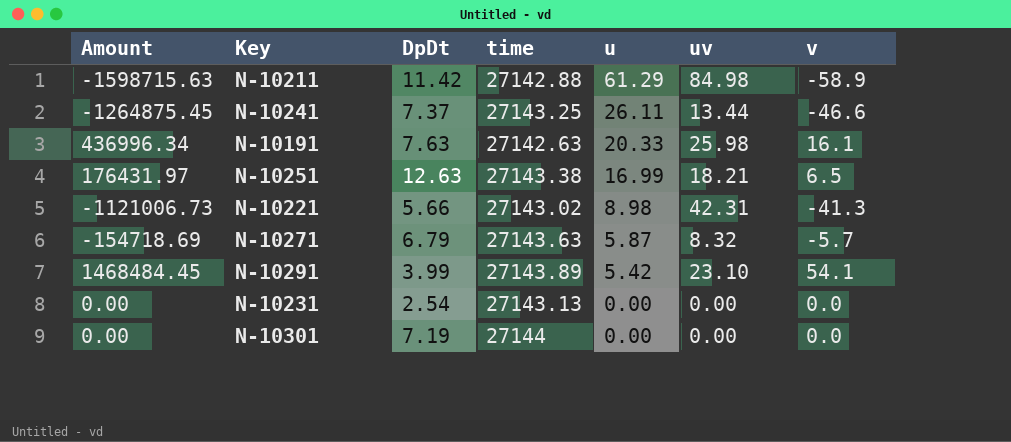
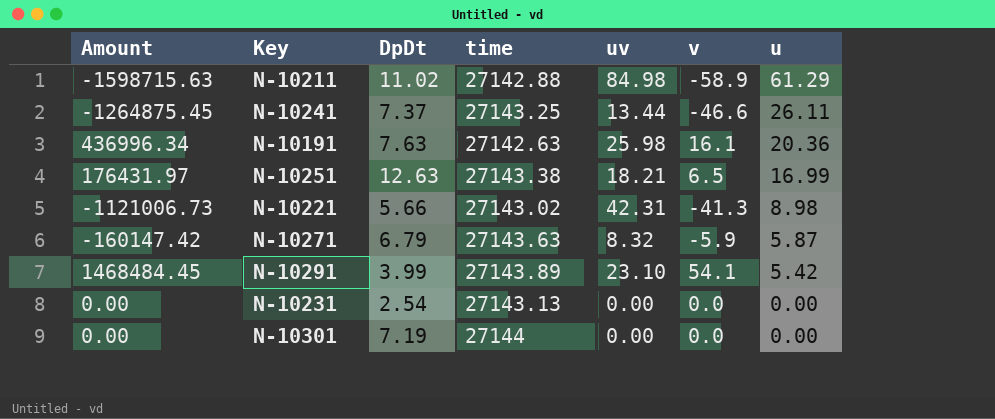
column u | position: 5 -> 7
N-10211 | DpDt: 11.42 -> 11.02
N-10191 | u: 20.33 -> 20.36
N-10271 | Amount: -154718.69 -> -160147.42
N-10271 | v: -5.7 -> -5.9

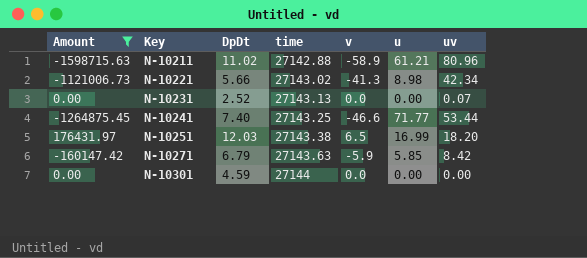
filter: none -> Amount <= 176431.97
row order: u descending -> Key ascending
column uv | position: 5 -> 7
N-10211 | u: 61.29 -> 61.21
N-10211 | uv: 84.98 -> 80.96
N-10221 | uv: 42.31 -> 42.34
N-10231 | DpDt: 2.54 -> 2.52
N-10231 | uv: 0.00 -> 0.07
N-10241 | DpDt: 7.37 -> 7.40
N-10241 | u: 26.11 -> 71.77
N-10241 | uv: 13.44 -> 53.44
N-10251 | DpDt: 12.63 -> 12.03
N-10251 | uv: 18.21 -> 18.20
N-10271 | u: 5.87 -> 5.85
N-10271 | uv: 8.32 -> 8.42
N-10301 | DpDt: 7.19 -> 4.59

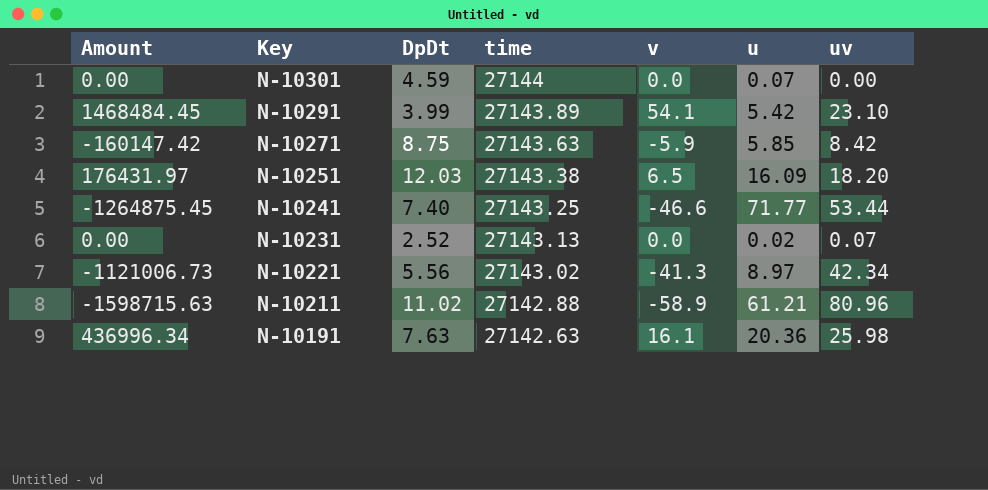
filter: Amount <= 176431.97 -> none
row order: Key ascending -> Key descending
N-10301 | u: 0.00 -> 0.07
N-10271 | DpDt: 6.79 -> 8.75
N-10251 | u: 16.99 -> 16.09
N-10231 | u: 0.00 -> 0.02
N-10221 | DpDt: 5.66 -> 5.56
N-10221 | u: 8.98 -> 8.97

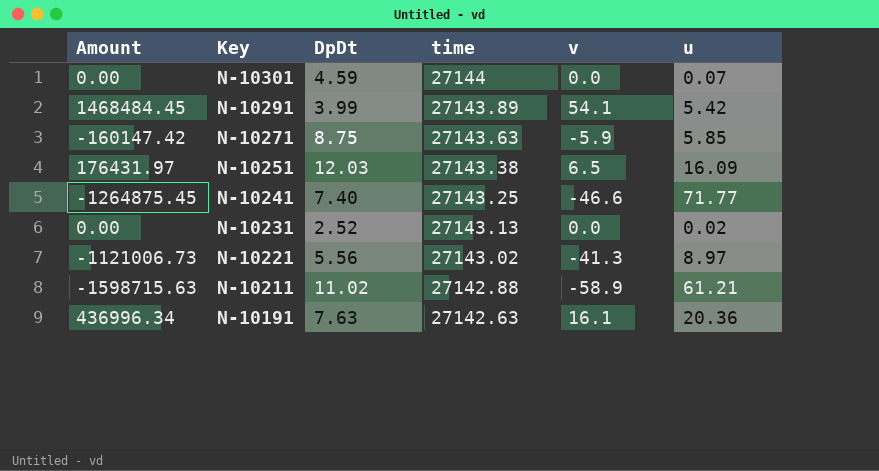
column uv | position: 7 -> none

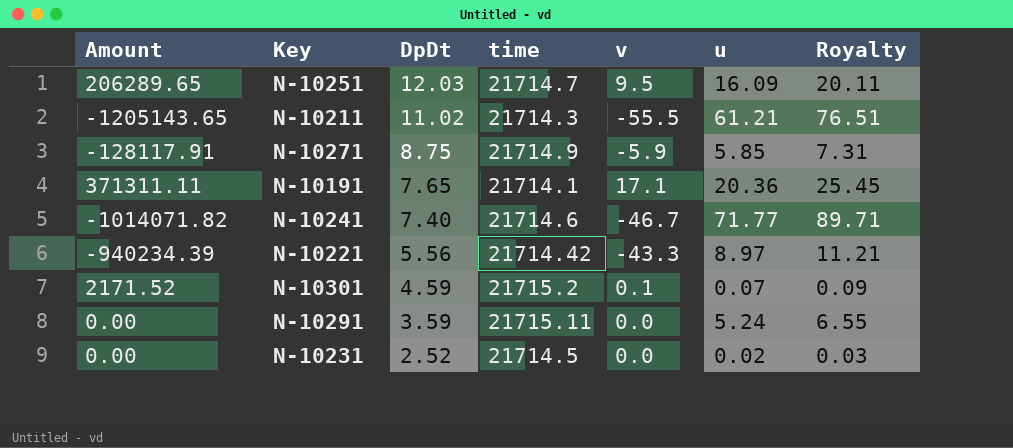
row order: Key descending -> DpDt descending
column Royalty | formula: none -> [u] * 1.25
N-10251 | Amount: 176431.97 -> 206289.65
N-10251 | time: 27143.38 -> 21714.7
N-10251 | v: 6.5 -> 9.5
N-10211 | Amount: -1598715.63 -> -1205143.65
N-10211 | time: 27142.88 -> 21714.3
N-10211 | v: -58.9 -> -55.5
N-10271 | Amount: -160147.42 -> -128117.91
N-10271 | time: 27143.63 -> 21714.9
N-10191 | Amount: 436996.34 -> 371311.11
N-10191 | DpDt: 7.63 -> 7.65
N-10191 | time: 27142.63 -> 21714.1
N-10191 | v: 16.1 -> 17.1
N-10241 | Amount: -1264875.45 -> -1014071.82
N-10241 | time: 27143.25 -> 21714.6
N-10241 | v: -46.6 -> -46.7
N-10221 | Amount: -1121006.73 -> -940234.39
N-10221 | time: 27143.02 -> 21714.42
N-10221 | v: -41.3 -> -43.3
N-10301 | Amount: 0.00 -> 2171.52
N-10301 | time: 27144 -> 21715.2
N-10301 | v: 0.0 -> 0.1
N-10291 | Amount: 1468484.45 -> 0.00
N-10291 | DpDt: 3.99 -> 3.59
N-10291 | time: 27143.89 -> 21715.11
N-10291 | v: 54.1 -> 0.0
N-10291 | u: 5.42 -> 5.24
N-10231 | time: 27143.13 -> 21714.5

